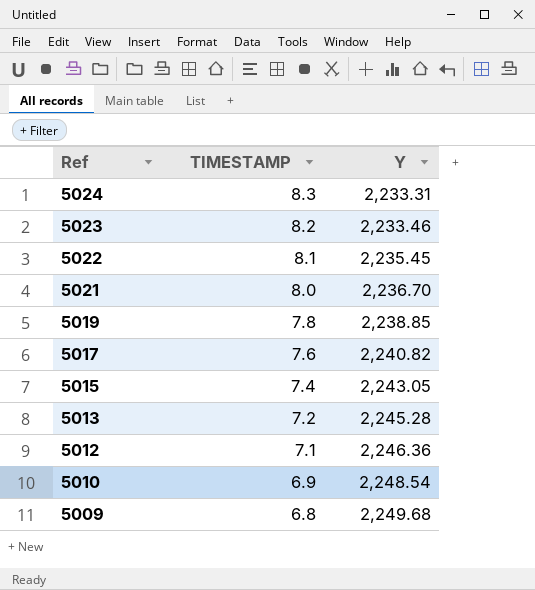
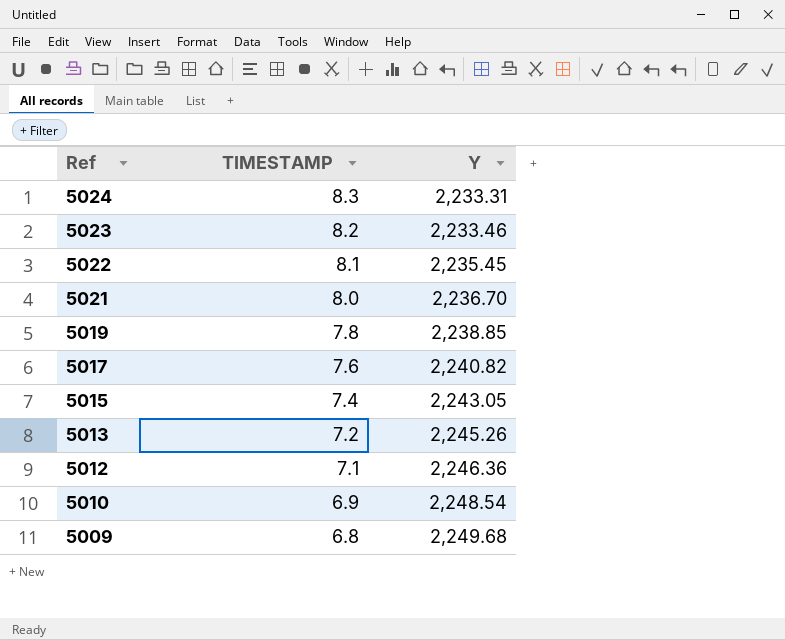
5013 | Y: 2,245.28 -> 2,245.26

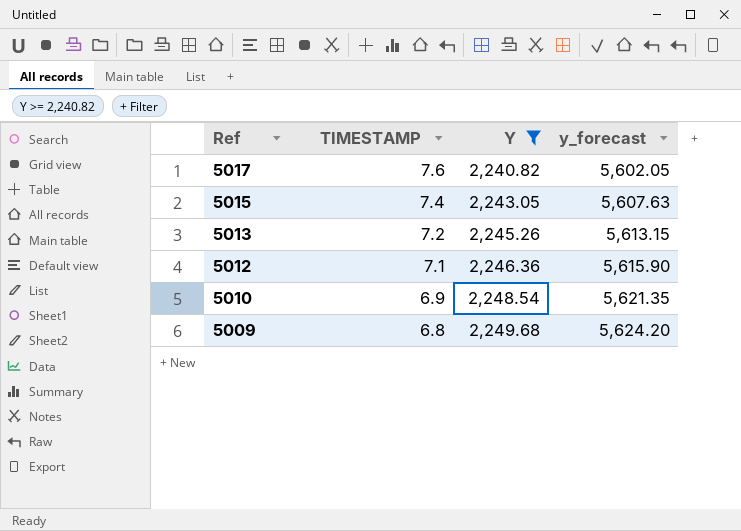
filter: none -> Y >= 2,240.82
column y_forecast | formula: none -> [Y] * 2.5

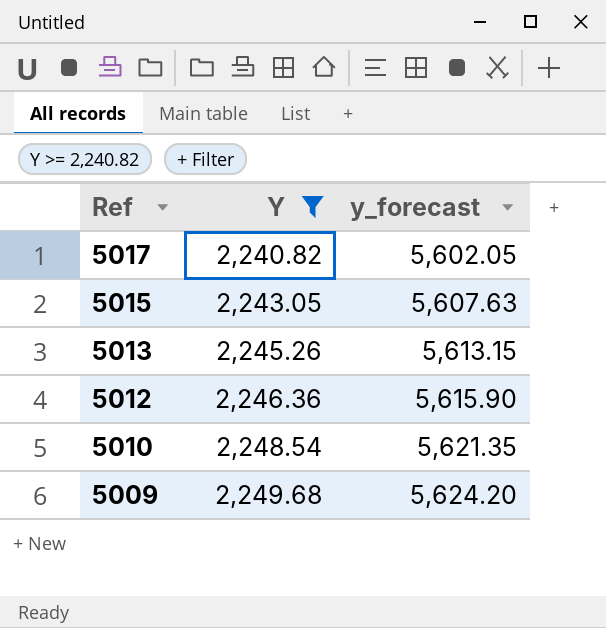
column TIMESTAMP | position: 2 -> none

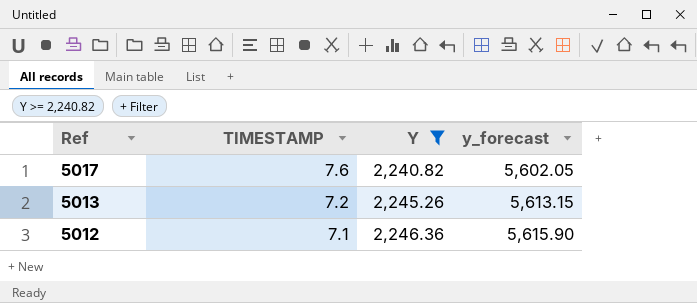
column TIMESTAMP | position: none -> 2
row 5015: 2,243.05 | 5,607.63 -> none
row 5010: 2,248.54 | 5,621.35 -> none
row 5009: 2,249.68 | 5,624.20 -> none

